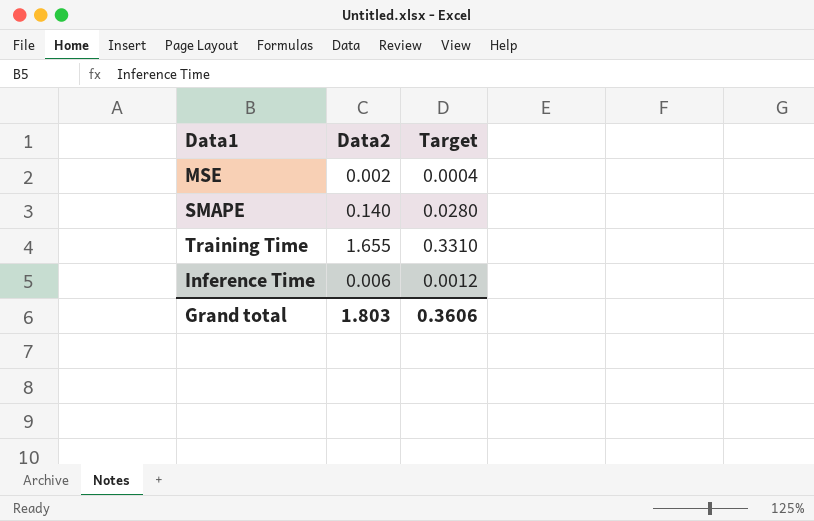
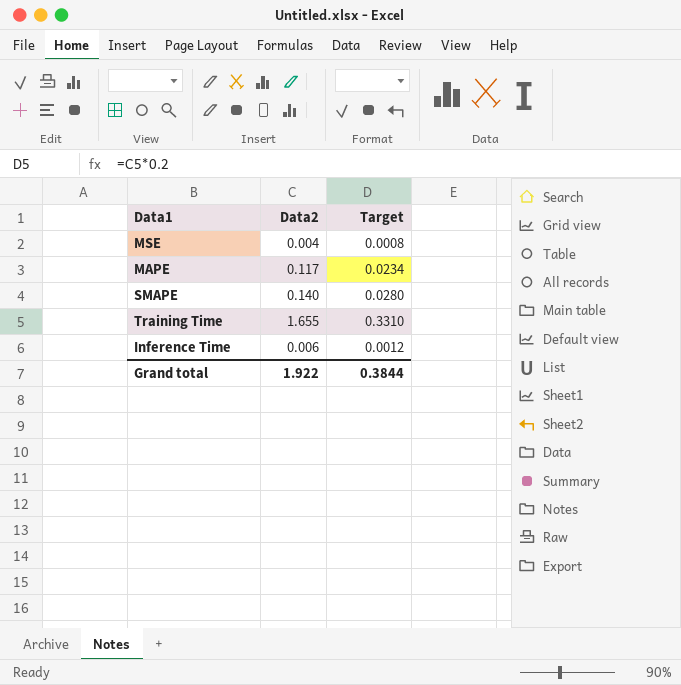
MSE | Data2: 0.002 -> 0.004
MSE | Target: 0.0004 -> 0.0008
row MAPE: none -> 0.117 | 0.0234
Grand total | Data2: 1.803 -> 1.922
Grand total | Target: 0.3606 -> 0.3844

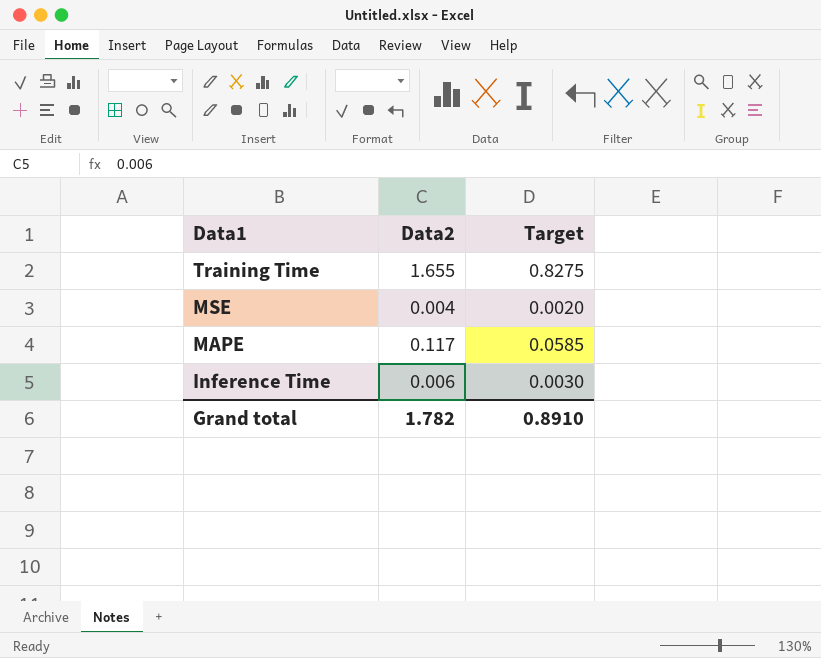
row order: none -> Data1 descending
column Target | formula: [Data2] * 0.2 -> [Data2] * 0.5
row SMAPE: 0.140 | 0.0280 -> none
Grand total | Data2: 1.922 -> 1.782
Grand total | Target: 0.3844 -> 0.8910

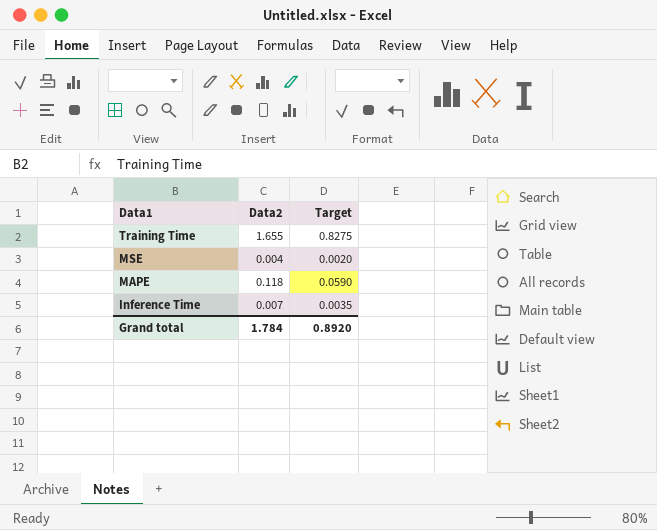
MAPE | Data2: 0.117 -> 0.118
MAPE | Target: 0.0585 -> 0.0590
Inference Time | Data2: 0.006 -> 0.007
Inference Time | Target: 0.0030 -> 0.0035
Grand total | Data2: 1.782 -> 1.784
Grand total | Target: 0.8910 -> 0.8920

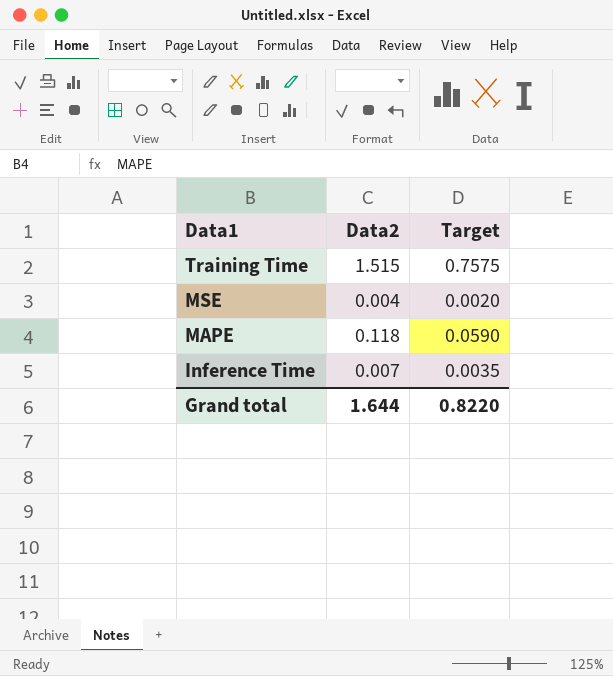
Training Time | Data2: 1.655 -> 1.515
Training Time | Target: 0.8275 -> 0.7575
Grand total | Data2: 1.784 -> 1.644
Grand total | Target: 0.8920 -> 0.8220

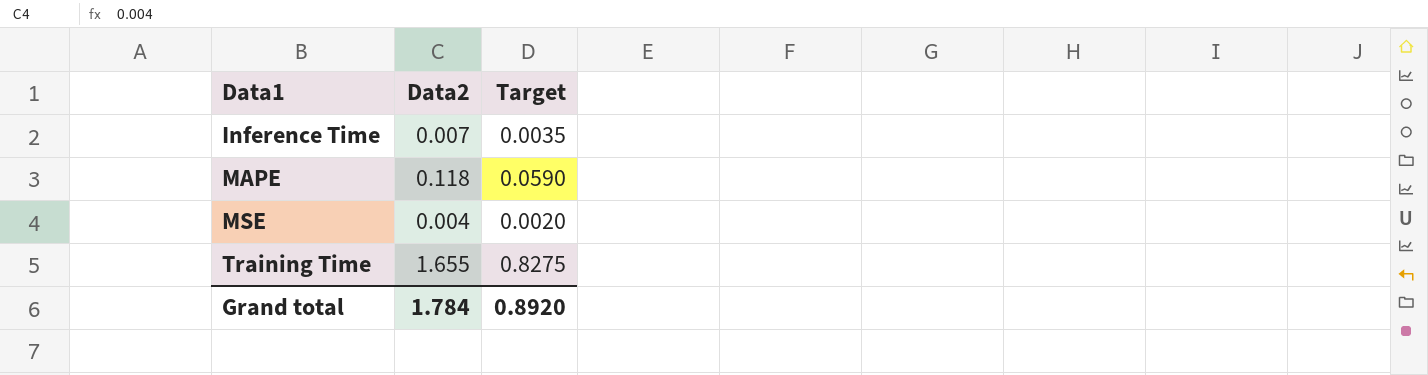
row order: Data1 descending -> Data1 ascending
Training Time | Data2: 1.515 -> 1.655
Training Time | Target: 0.7575 -> 0.8275
Grand total | Data2: 1.644 -> 1.784
Grand total | Target: 0.8220 -> 0.8920

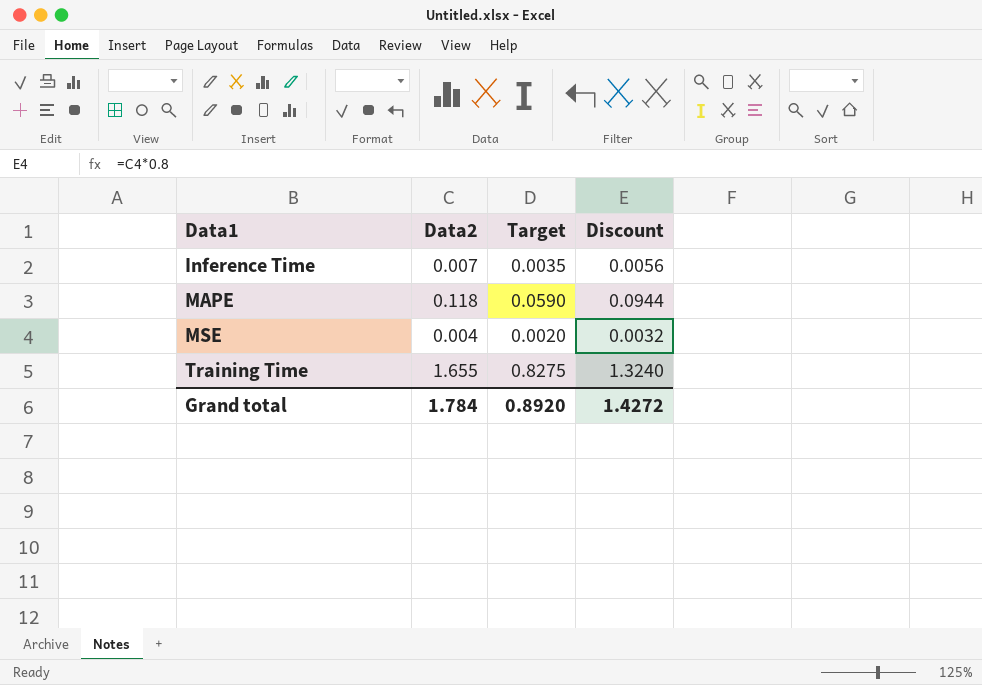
column Discount | formula: none -> [Data2] * 0.8

